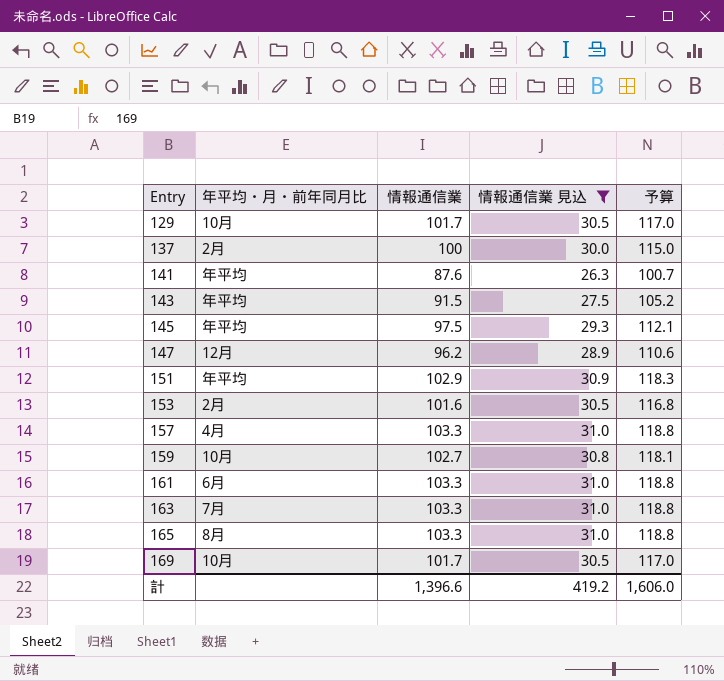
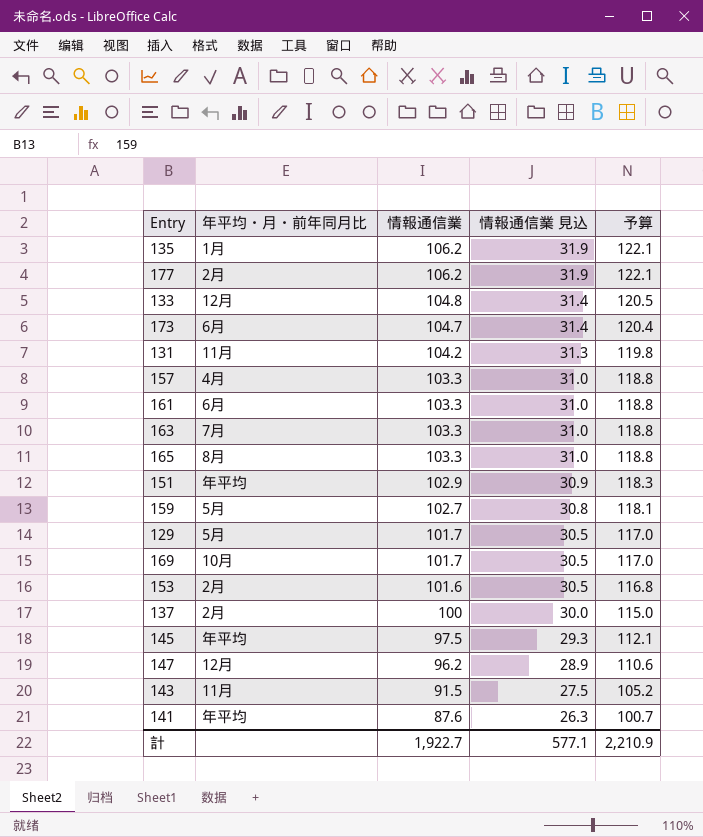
filter: 情報通信業 見込 <= 31.0 -> none
row order: Entry ascending -> 情報通信業 descending
159 | 年平均・月・前年同月比: 10月 -> 5月
129 | 年平均・月・前年同月比: 10月 -> 5月
143 | 年平均・月・前年同月比: 年平均 -> 11月
計 | 情報通信業: 1,396.6 -> 1,922.7
計 | 情報通信業 見込: 419.2 -> 577.1
計 | 予算: 1,606.0 -> 2,210.9

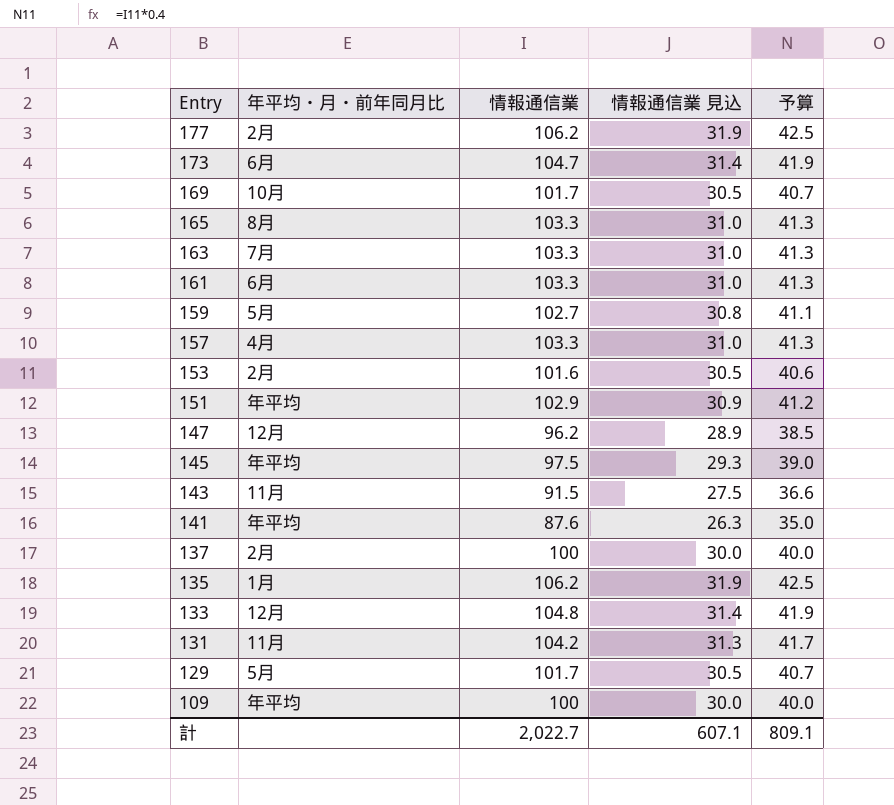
row order: 情報通信業 descending -> Entry descending
column 予算 | formula: [情報通信業] * 1.15 -> [情報通信業] * 0.4
row 109: none -> 年平均 | 100 | 30.0 | 40.0
計 | 情報通信業: 1,922.7 -> 2,022.7
計 | 情報通信業 見込: 577.1 -> 607.1
計 | 予算: 2,210.9 -> 809.1

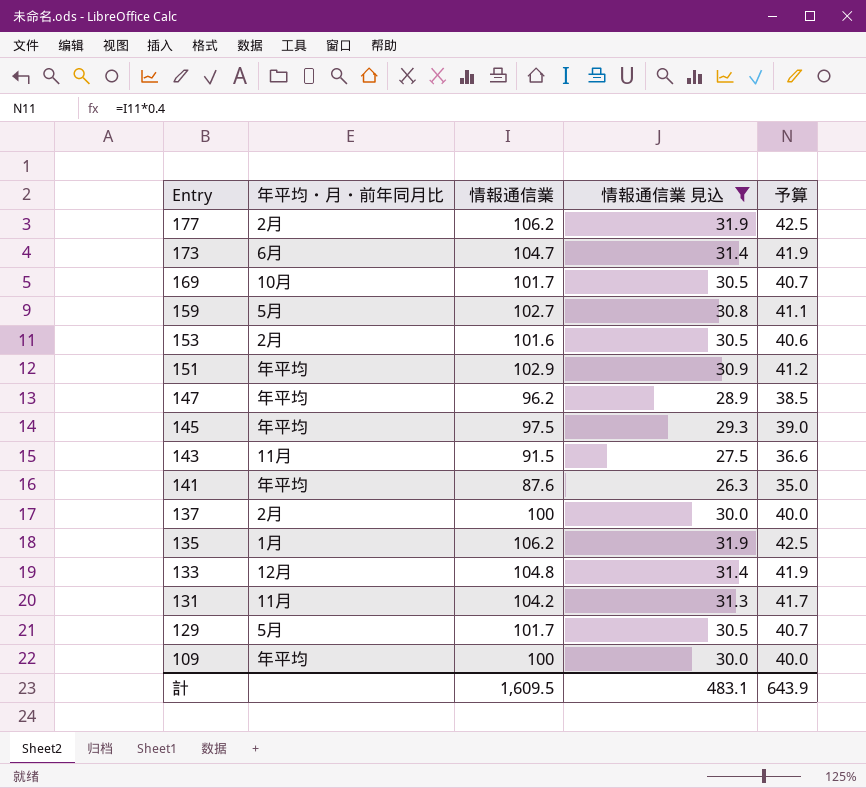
filter: none -> 情報通信業 見込 != 31.0
147 | 年平均・月・前年同月比: 12月 -> 年平均
計 | 情報通信業: 2,022.7 -> 1,609.5
計 | 情報通信業 見込: 607.1 -> 483.1
計 | 予算: 809.1 -> 643.9

